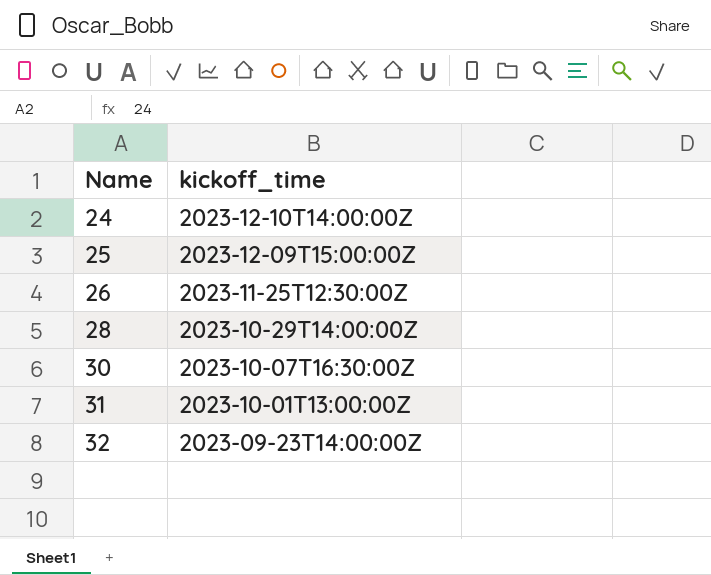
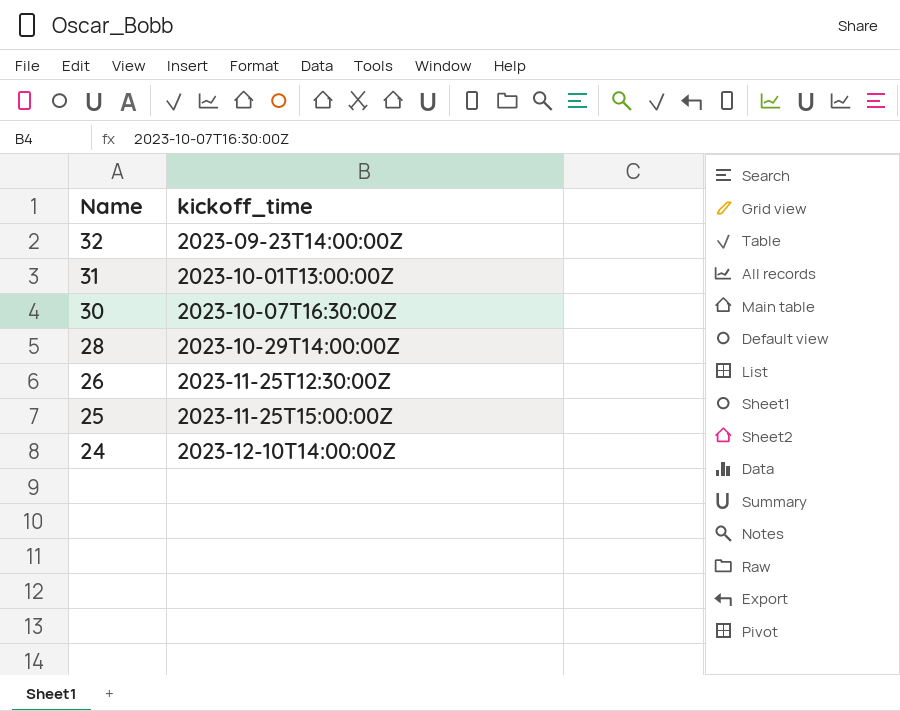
row order: Name ascending -> Name descending
25 | kickoff_time: 2023-12-09T15:00:00Z -> 2023-11-25T15:00:00Z

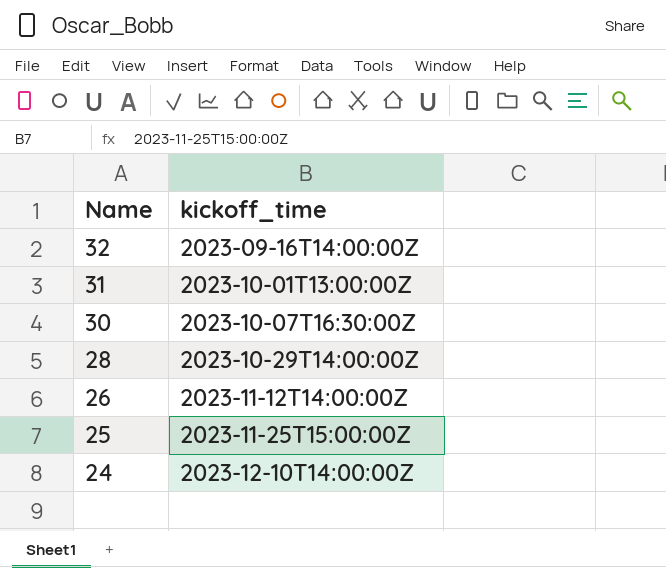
32 | kickoff_time: 2023-09-23T14:00:00Z -> 2023-09-16T14:00:00Z
26 | kickoff_time: 2023-11-25T12:30:00Z -> 2023-11-12T14:00:00Z

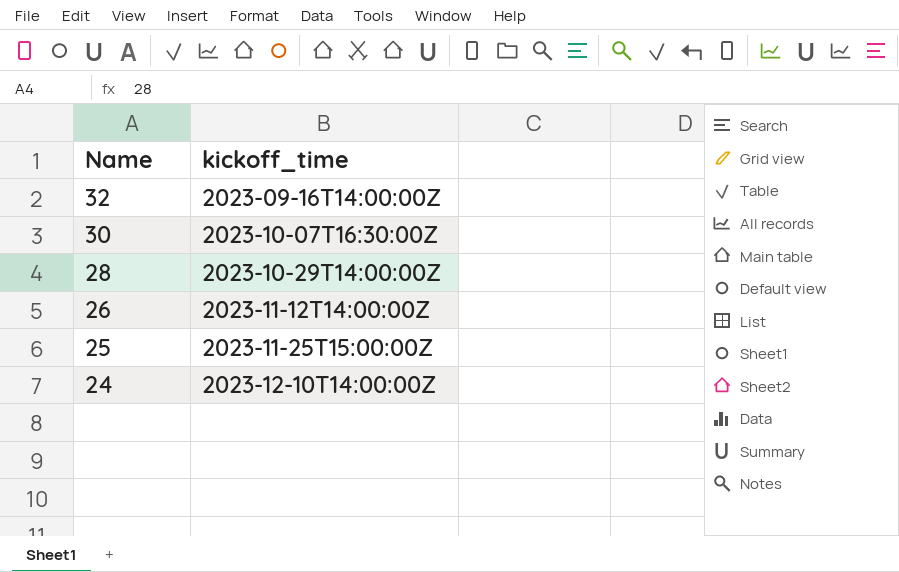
row 31: 2023-10-01T13:00:00Z -> none

